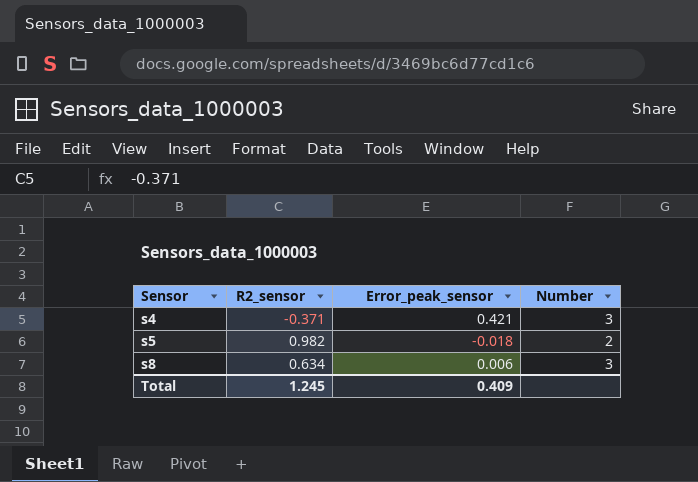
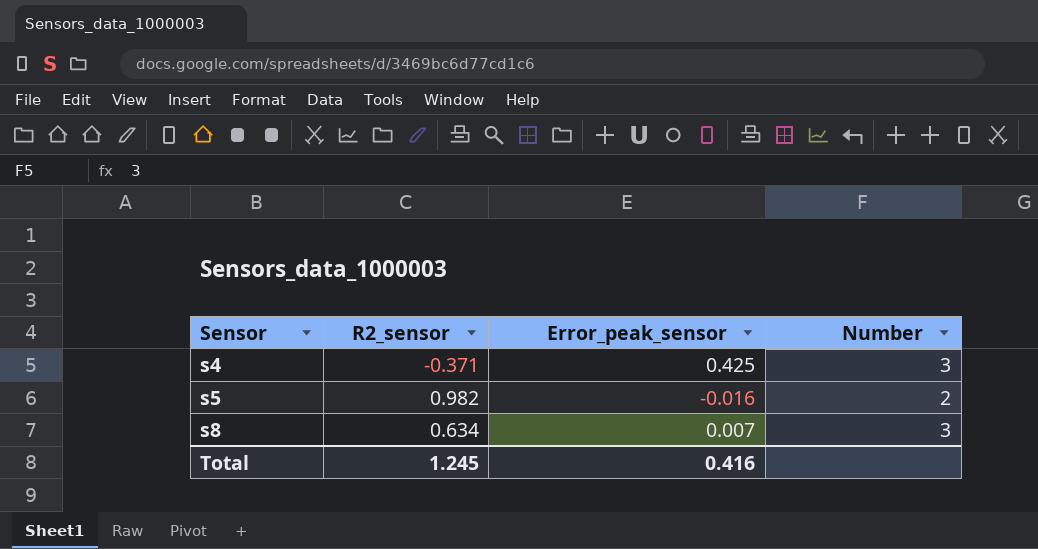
s4 | Error_peak_sensor: 0.421 -> 0.425
s5 | Error_peak_sensor: -0.018 -> -0.016
s8 | Error_peak_sensor: 0.006 -> 0.007
Total | Error_peak_sensor: 0.409 -> 0.416

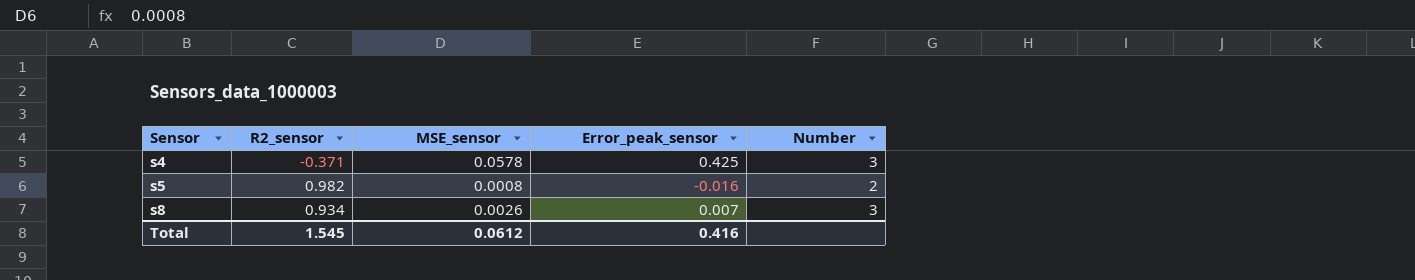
column MSE_sensor | position: none -> 3
s8 | R2_sensor: 0.634 -> 0.934
Total | R2_sensor: 1.245 -> 1.545

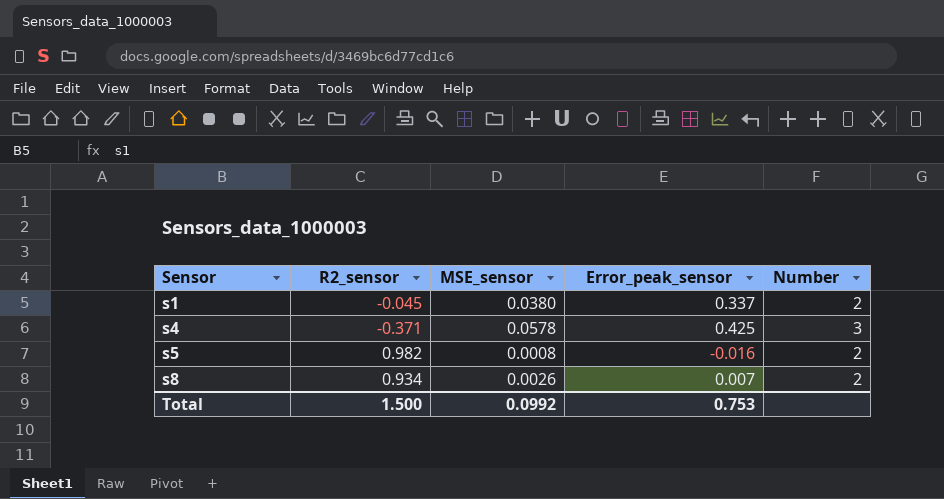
row s1: none -> -0.045 | 0.0380 | 0.337 | 2
s8 | Number: 3 -> 2
Total | R2_sensor: 1.545 -> 1.500
Total | MSE_sensor: 0.0612 -> 0.0992
Total | Error_peak_sensor: 0.416 -> 0.753

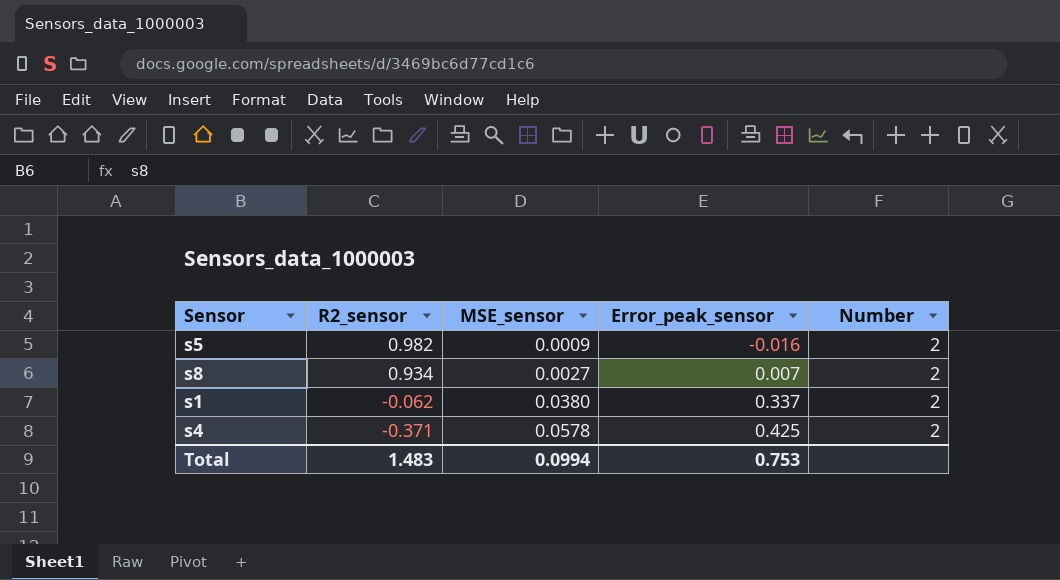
row order: Sensor ascending -> R2_sensor descending
s5 | MSE_sensor: 0.0008 -> 0.0009
s8 | MSE_sensor: 0.0026 -> 0.0027
s1 | R2_sensor: -0.045 -> -0.062
s4 | Number: 3 -> 2
Total | R2_sensor: 1.500 -> 1.483
Total | MSE_sensor: 0.0992 -> 0.0994

